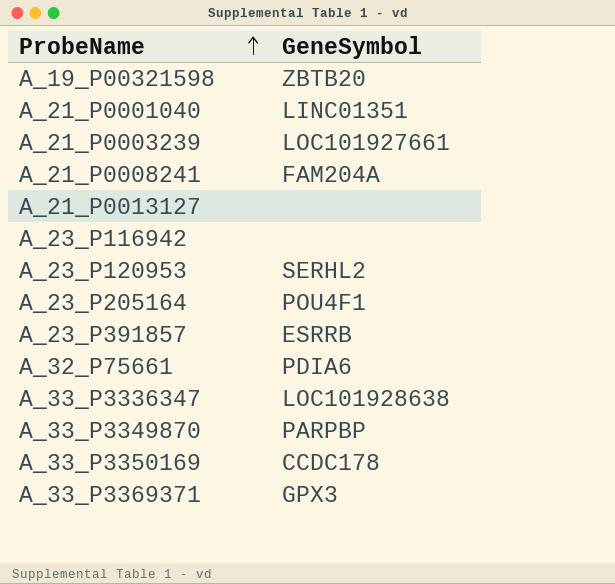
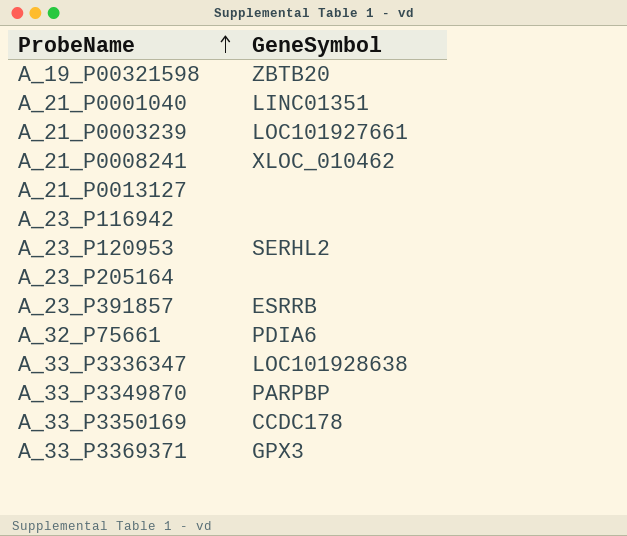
A_21_P0008241 | GeneSymbol: FAM204A -> XLOC_010462
A_23_P205164 | GeneSymbol: POU4F1 -> none

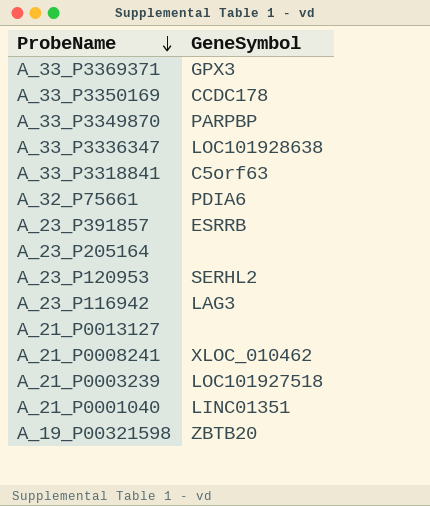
row order: ProbeName ascending -> ProbeName descending
row A_33_P3318841: none -> C5orf63
A_23_P116942 | GeneSymbol: none -> LAG3
A_21_P0003239 | GeneSymbol: LOC101927661 -> LOC101927518

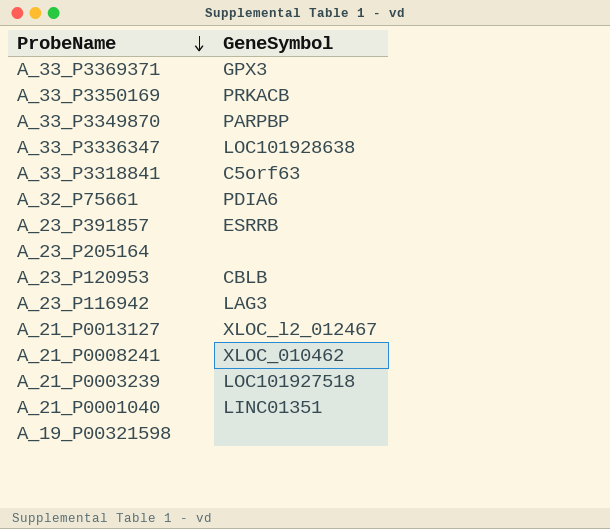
A_33_P3350169 | GeneSymbol: CCDC178 -> PRKACB
A_23_P120953 | GeneSymbol: SERHL2 -> CBLB
A_21_P0013127 | GeneSymbol: none -> XLOC_l2_012467
A_19_P00321598 | GeneSymbol: ZBTB20 -> none

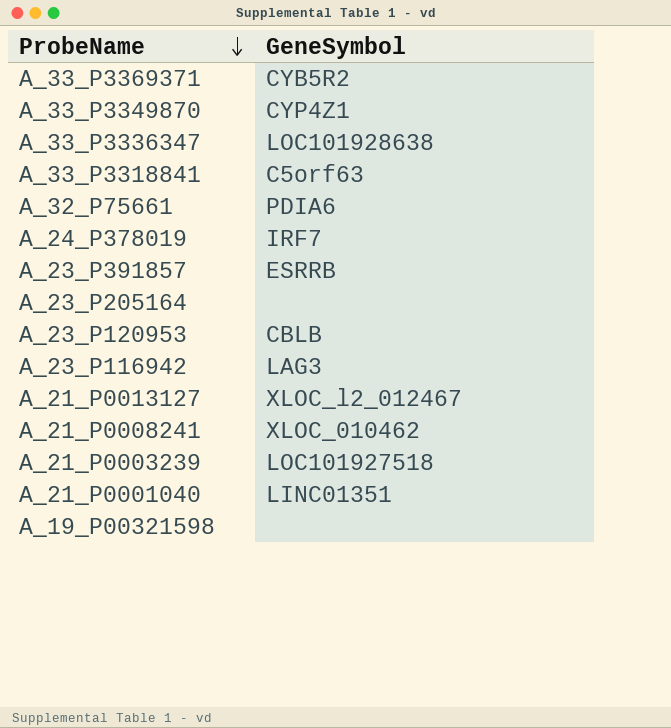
row A_33_P3350169: PRKACB -> none
A_33_P3369371 | GeneSymbol: GPX3 -> CYB5R2
A_33_P3349870 | GeneSymbol: PARPBP -> CYP4Z1
row A_24_P378019: none -> IRF7

